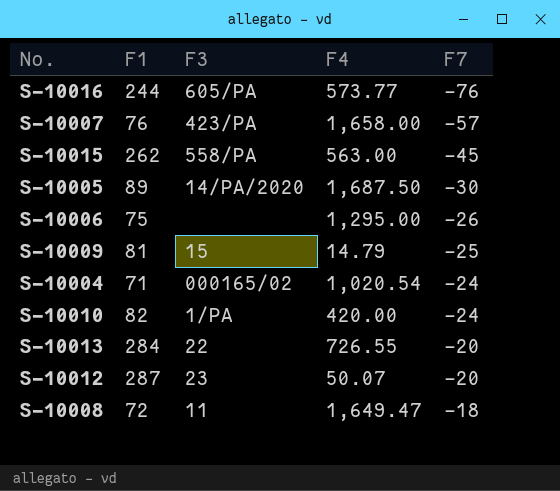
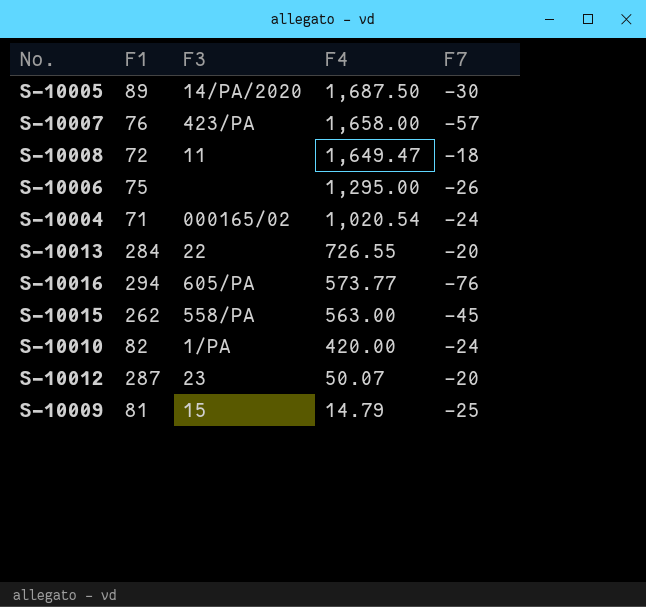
row order: F7 ascending -> F4 descending
S-10016 | F1: 244 -> 294

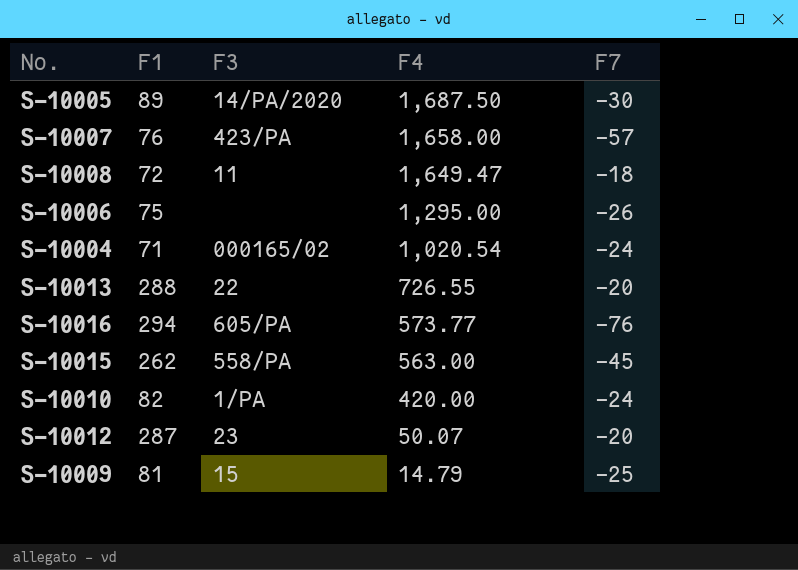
S-10013 | F1: 284 -> 288

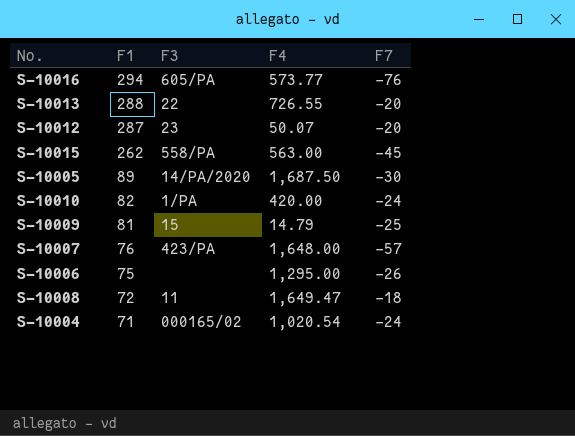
row order: F4 descending -> F1 descending
S-10007 | F4: 1,658.00 -> 1,648.00

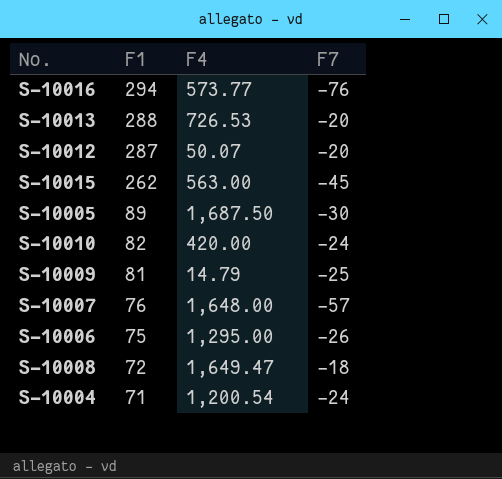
column F3 | position: 3 -> none
S-10013 | F4: 726.55 -> 726.53
S-10004 | F4: 1,020.54 -> 1,200.54

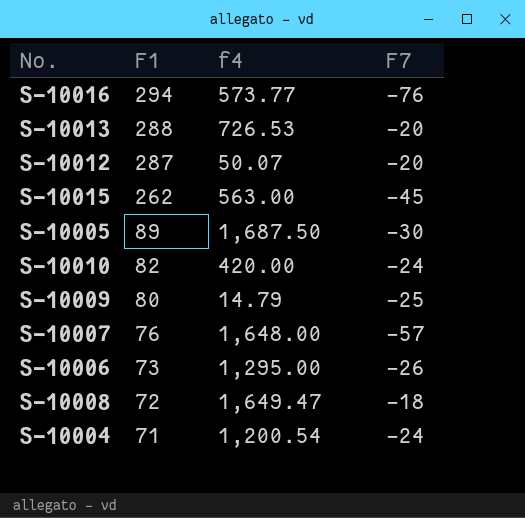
column name: F4 -> f4
S-10009 | F1: 81 -> 80
S-10006 | F1: 75 -> 73

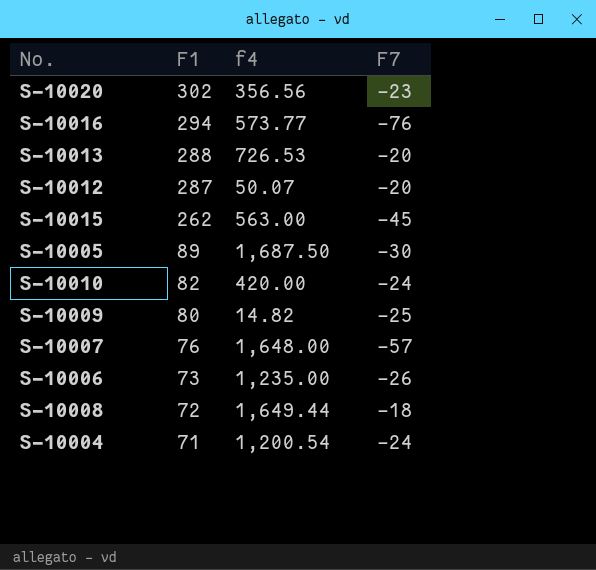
row S-10020: none -> 302 | 356.56 | -23
S-10009 | f4: 14.79 -> 14.82
S-10006 | f4: 1,295.00 -> 1,235.00
S-10008 | f4: 1,649.47 -> 1,649.44

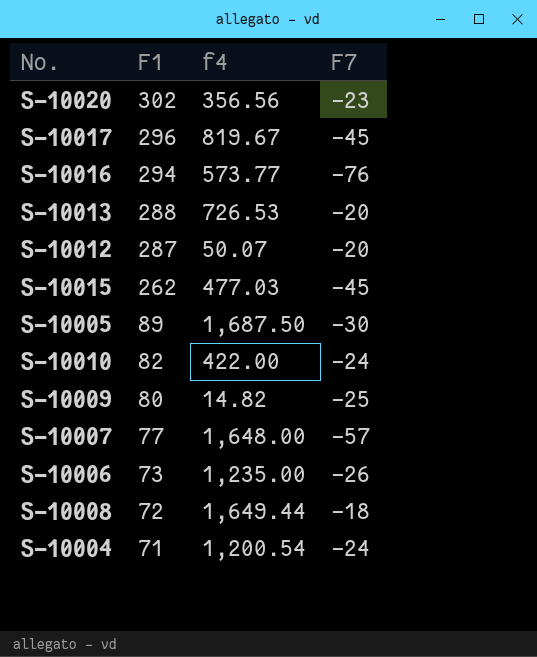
row S-10017: none -> 296 | 819.67 | -45
S-10015 | f4: 563.00 -> 477.03
S-10010 | f4: 420.00 -> 422.00
S-10007 | F1: 76 -> 77

